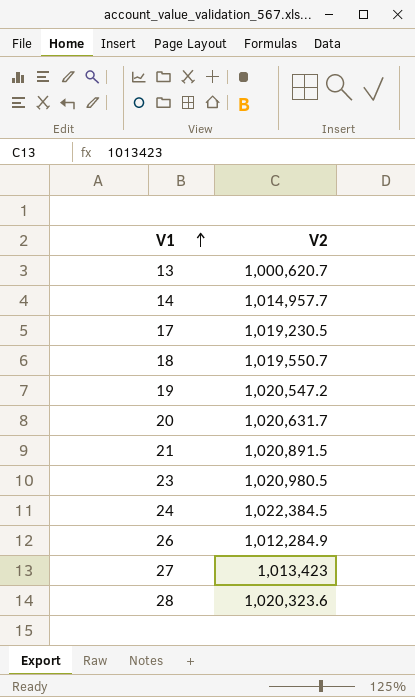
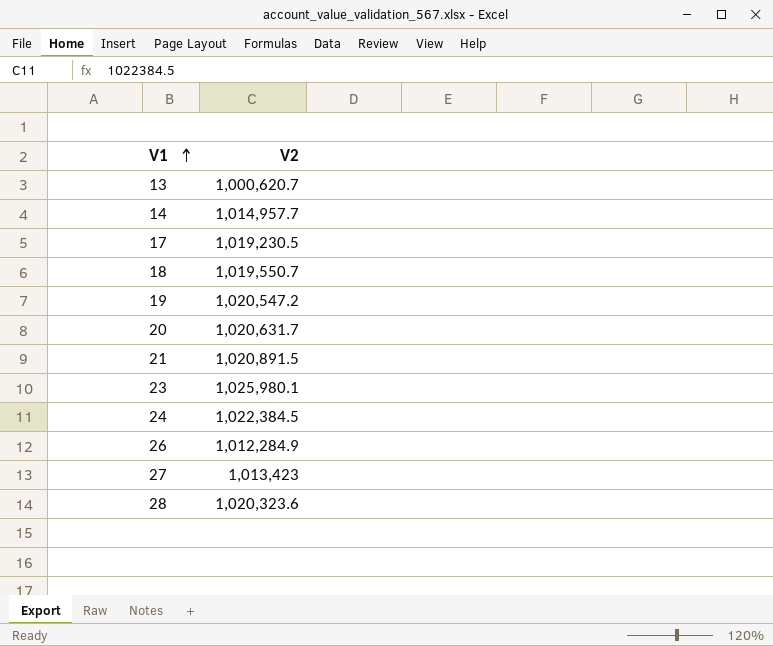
23 | V2: 1,020,980.5 -> 1,025,980.1

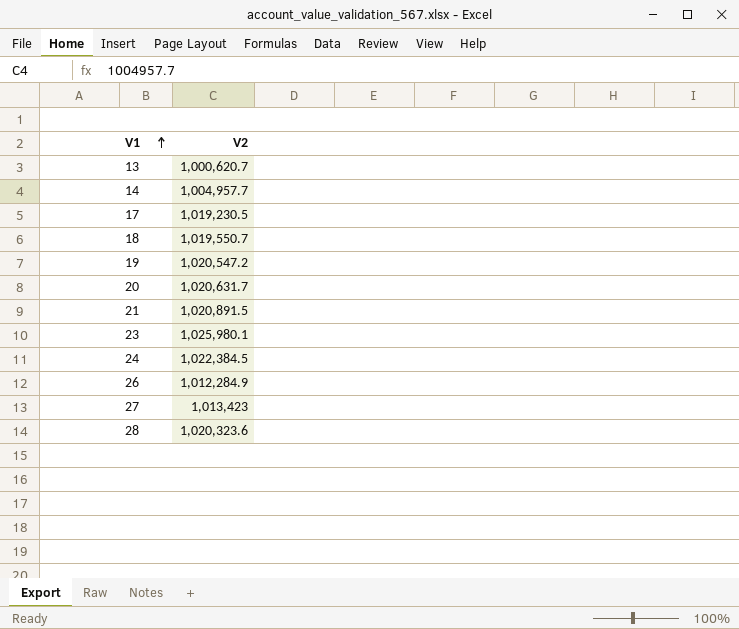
14 | V2: 1,014,957.7 -> 1,004,957.7

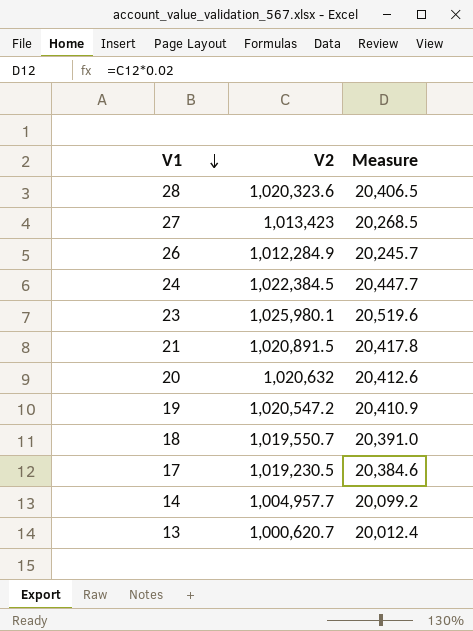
row order: V1 ascending -> V1 descending
column Measure | formula: none -> [V2] * 0.02
20 | V2: 1,020,631.7 -> 1,020,632

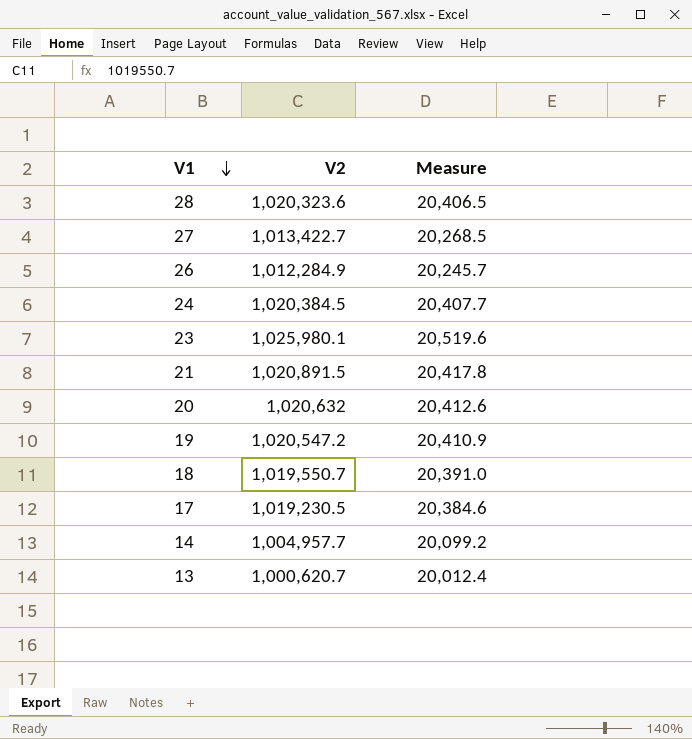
27 | V2: 1,013,423 -> 1,013,422.7
24 | V2: 1,022,384.5 -> 1,020,384.5
24 | Measure: 20,447.7 -> 20,407.7

